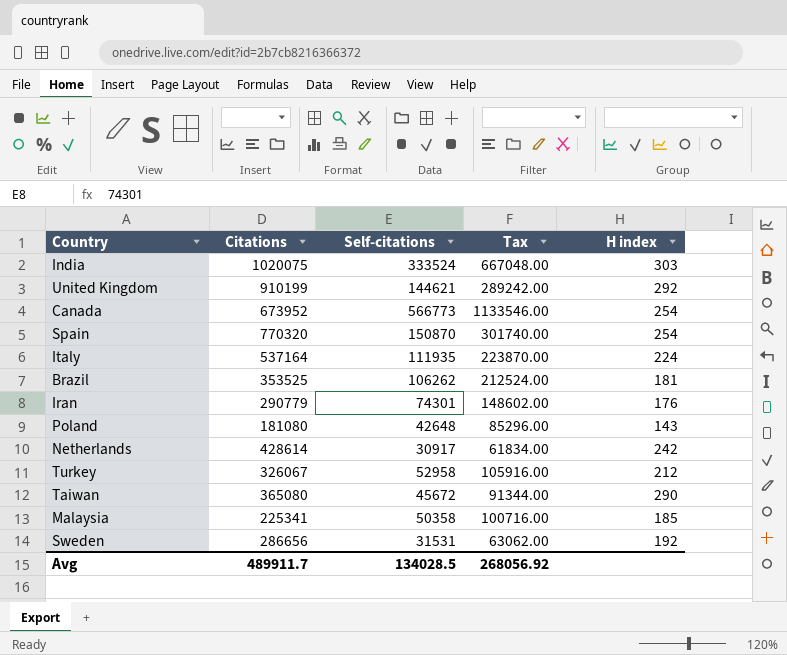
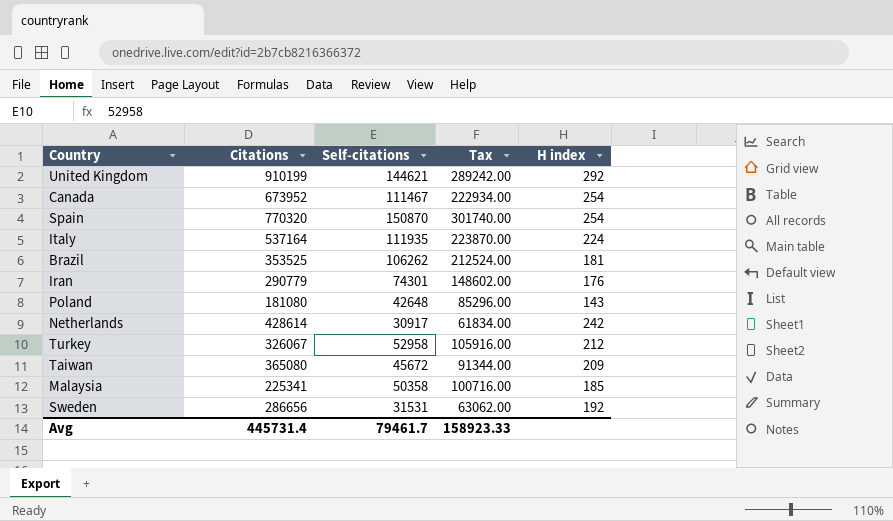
row India: 1020075 | 333524 | 667048.00 | 303 -> none
Canada | Self-citations: 566773 -> 111467
Canada | Tax: 1133546.00 -> 222934.00
Taiwan | H index: 290 -> 209
Avg | Citations: 489911.7 -> 445731.4
Avg | Self-citations: 134028.5 -> 79461.7
Avg | Tax: 268056.92 -> 158923.33

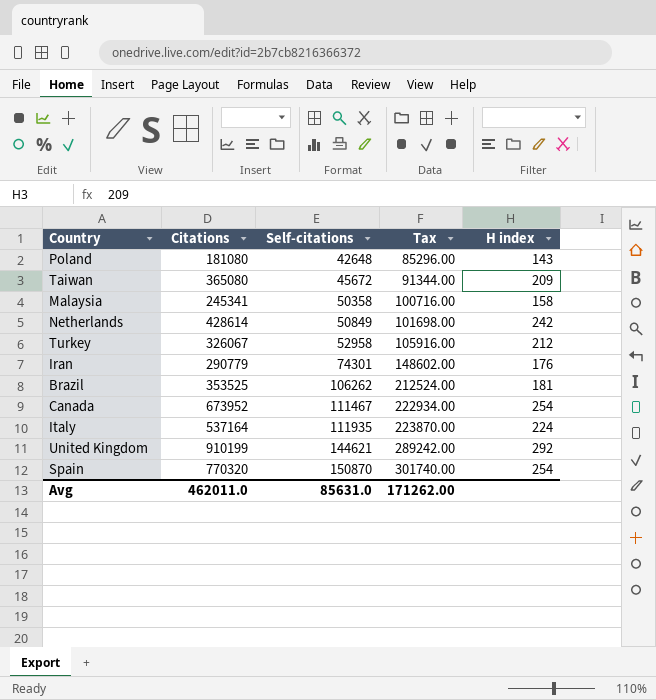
row order: none -> Self-citations ascending
row Sweden: 286656 | 31531 | 63062.00 | 192 -> none
Malaysia | Citations: 225341 -> 245341
Malaysia | H index: 185 -> 158
Netherlands | Self-citations: 30917 -> 50849
Netherlands | Tax: 61834.00 -> 101698.00
Avg | Citations: 445731.4 -> 462011.0
Avg | Self-citations: 79461.7 -> 85631.0
Avg | Tax: 158923.33 -> 171262.00

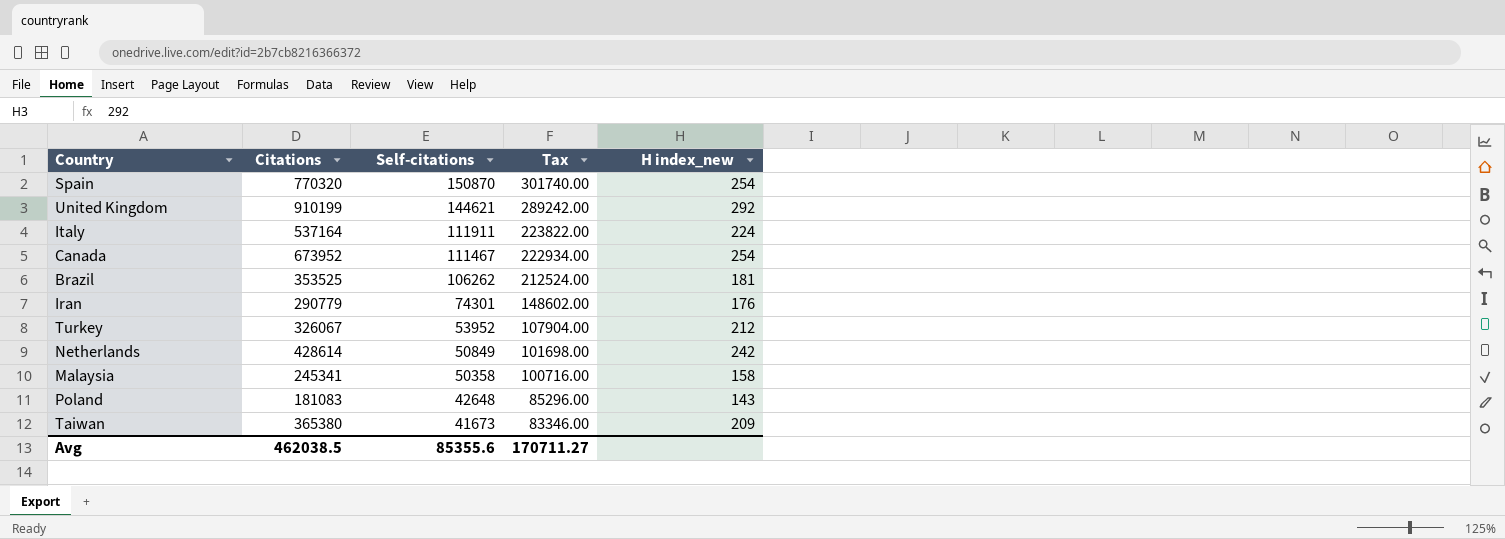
row order: Self-citations ascending -> Self-citations descending
column name: H index -> H index_new
Italy | Self-citations: 111935 -> 111911
Italy | Tax: 223870.00 -> 223822.00
Turkey | Self-citations: 52958 -> 53952
Turkey | Tax: 105916.00 -> 107904.00
Poland | Citations: 181080 -> 181083
Taiwan | Citations: 365080 -> 365380
Taiwan | Self-citations: 45672 -> 41673
Taiwan | Tax: 91344.00 -> 83346.00
Avg | Citations: 462011.0 -> 462038.5
Avg | Self-citations: 85631.0 -> 85355.6
Avg | Tax: 171262.00 -> 170711.27

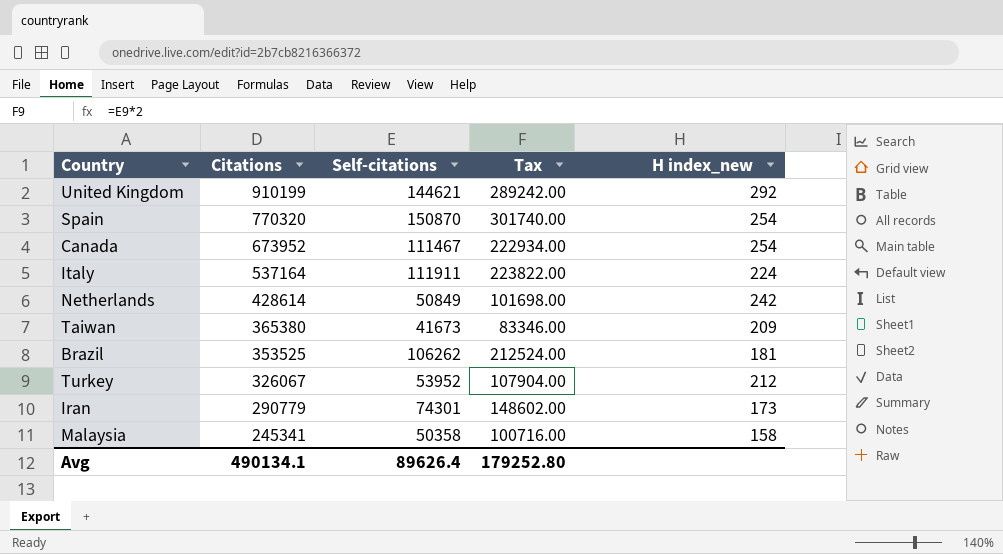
row order: Self-citations descending -> Citations descending
row Poland: 181083 | 42648 | 85296.00 | 143 -> none
Iran | H index_new: 176 -> 173
Avg | Citations: 462038.5 -> 490134.1
Avg | Self-citations: 85355.6 -> 89626.4
Avg | Tax: 170711.27 -> 179252.80

